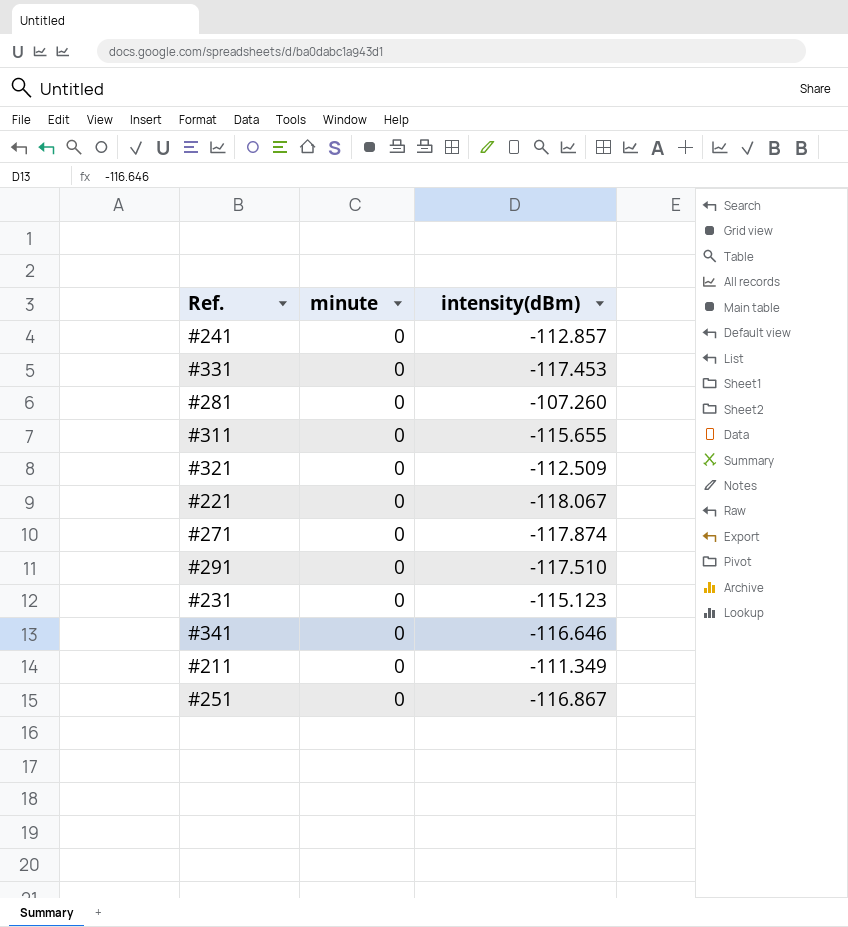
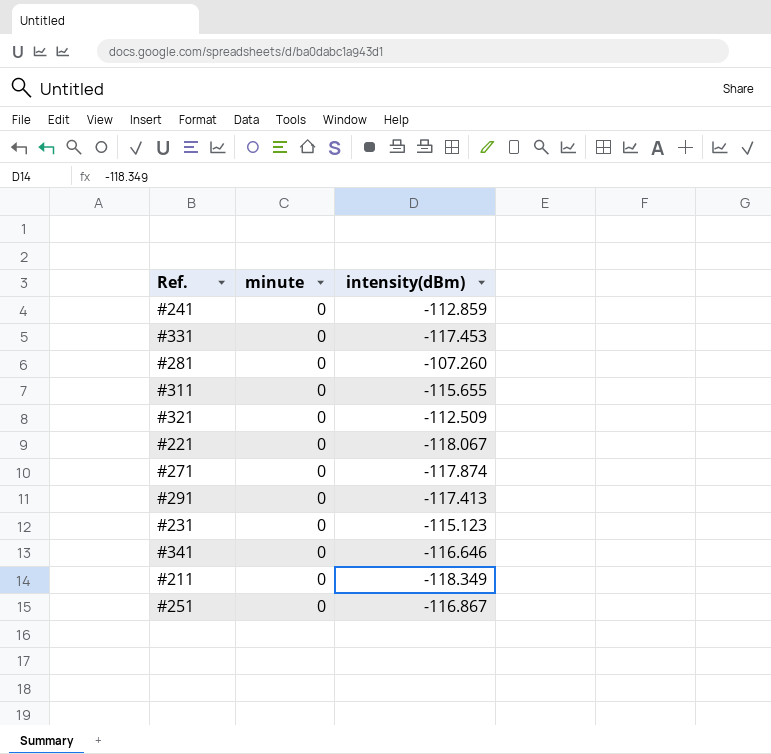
#241 | intensity(dBm): -112.857 -> -112.859
#291 | intensity(dBm): -117.510 -> -117.413
#211 | intensity(dBm): -111.349 -> -118.349

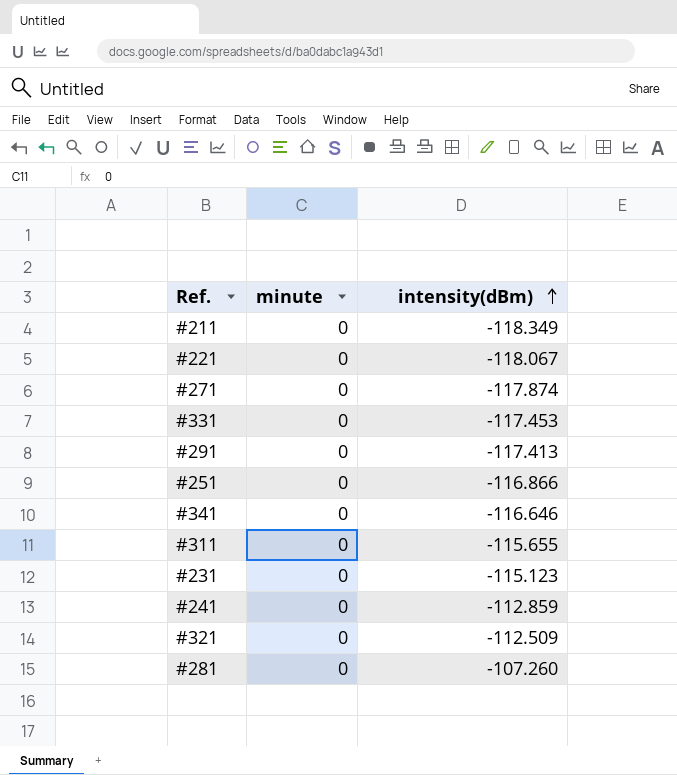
row order: none -> intensity(dBm) ascending
#251 | intensity(dBm): -116.867 -> -116.866

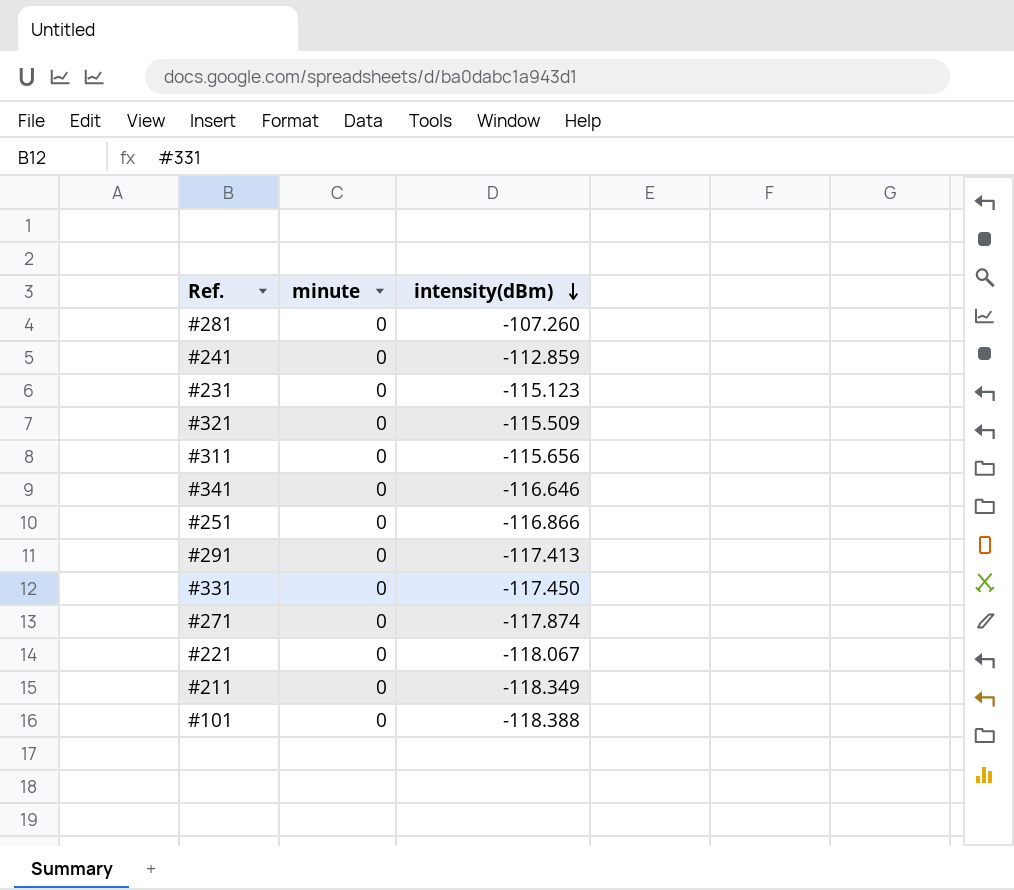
row order: intensity(dBm) ascending -> intensity(dBm) descending
#321 | intensity(dBm): -112.509 -> -115.509
#311 | intensity(dBm): -115.655 -> -115.656
#331 | intensity(dBm): -117.453 -> -117.450
row #101: none -> 0 | -118.388

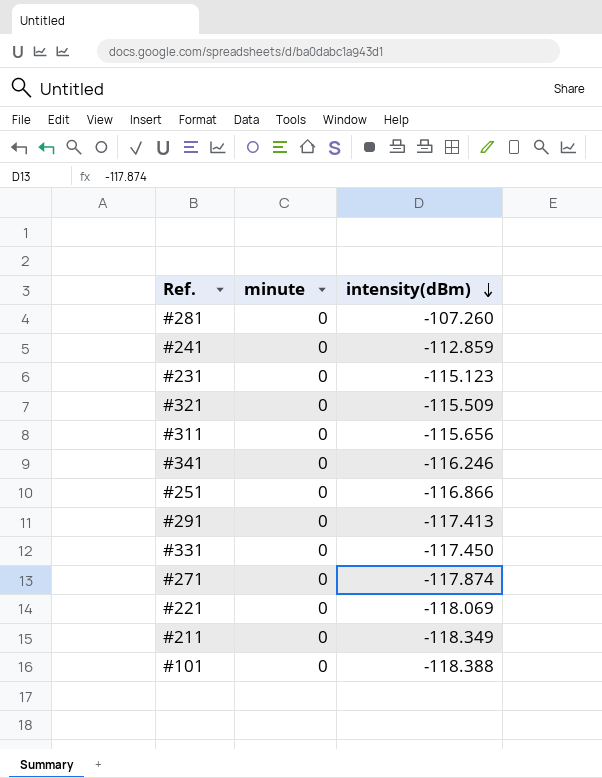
#341 | intensity(dBm): -116.646 -> -116.246
#221 | intensity(dBm): -118.067 -> -118.069

